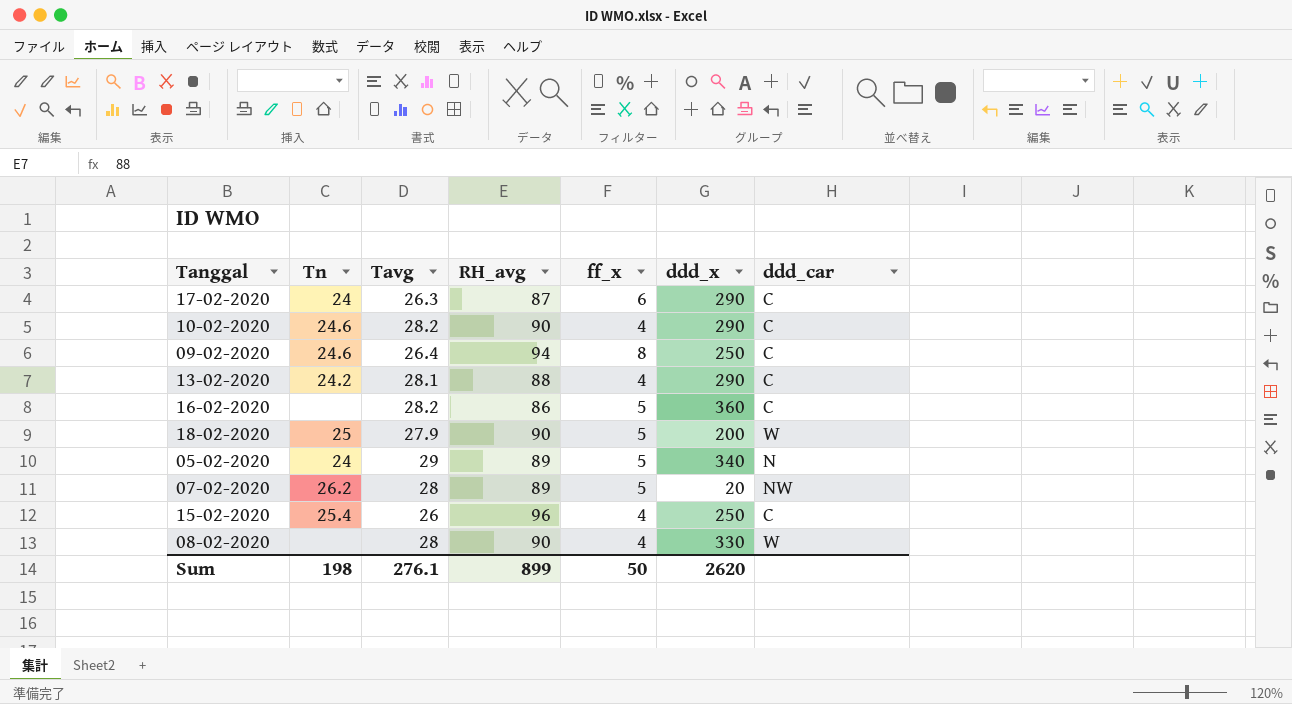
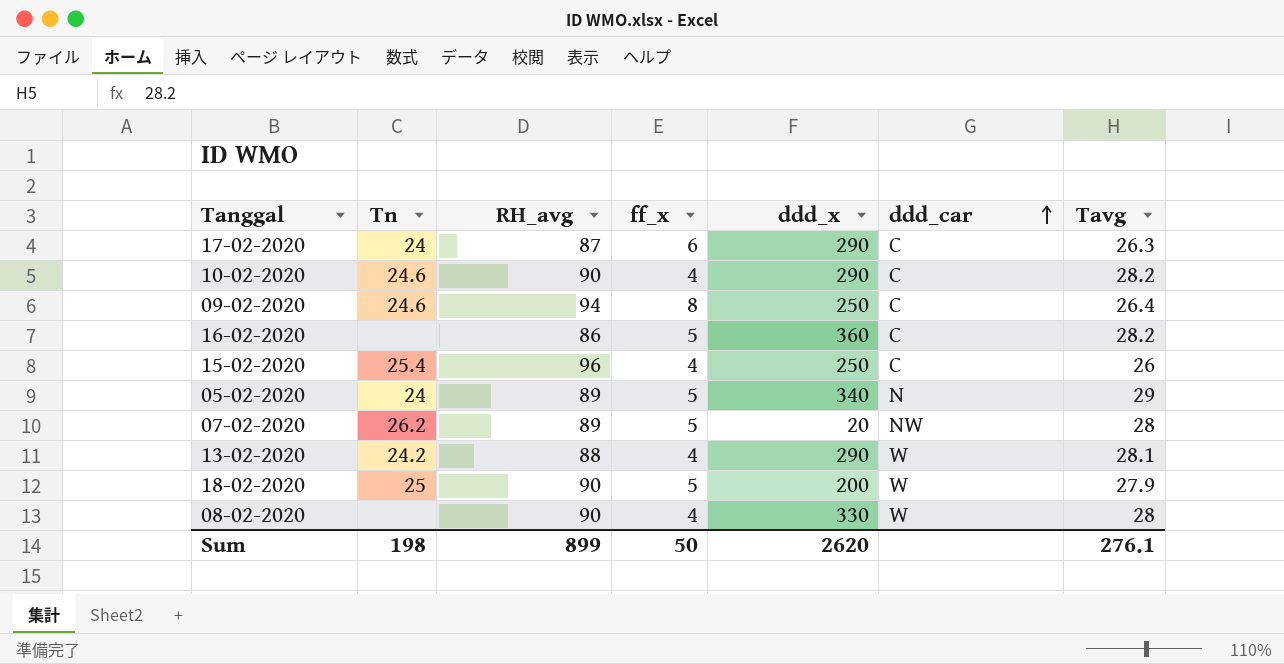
row order: none -> ddd_car ascending
column Tavg | position: 3 -> 7
13-02-2020 | ddd_car: C -> W

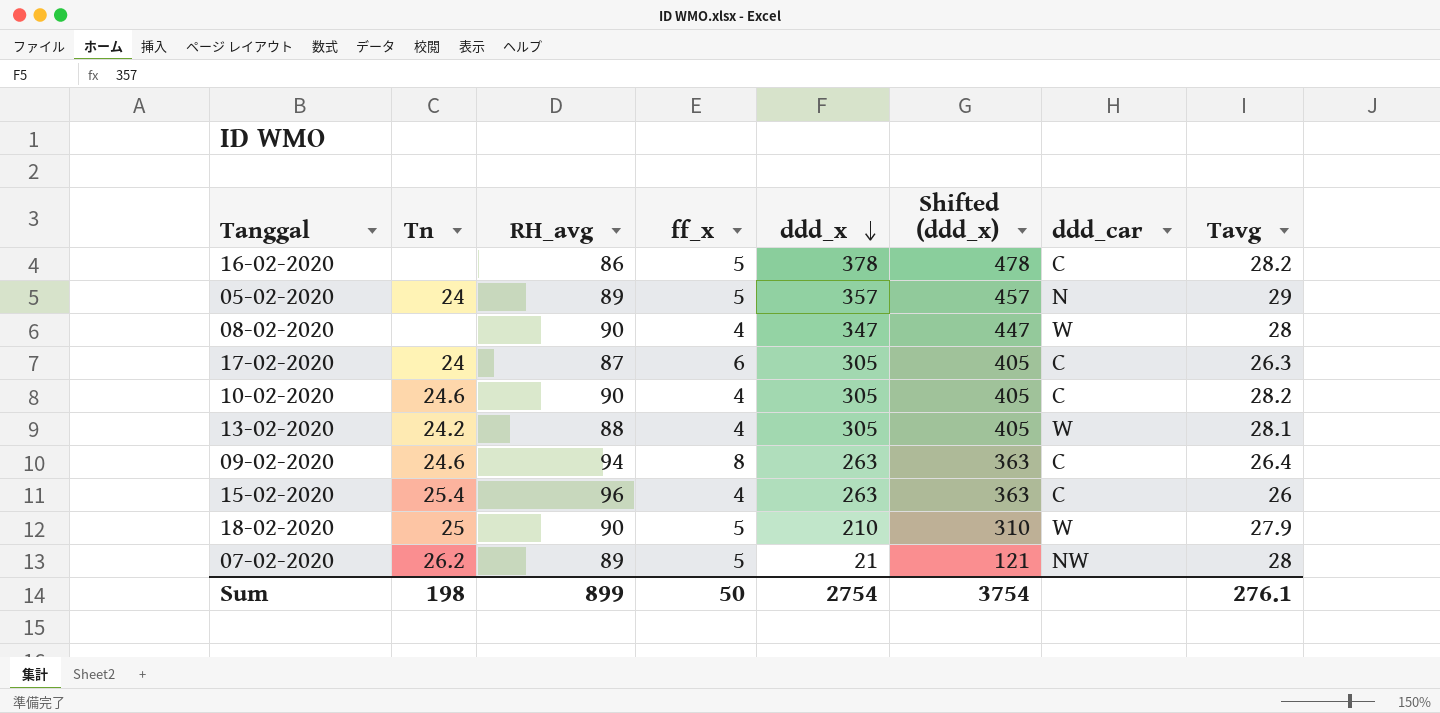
row order: ddd_car ascending -> ddd_x descending
column Shifted (ddd_x) | formula: none -> [ddd_x] + 100
16-02-2020 | ddd_x: 360 -> 378
05-02-2020 | ddd_x: 340 -> 357
08-02-2020 | ddd_x: 330 -> 347
17-02-2020 | ddd_x: 290 -> 305
10-02-2020 | ddd_x: 290 -> 305
13-02-2020 | ddd_x: 290 -> 305
09-02-2020 | ddd_x: 250 -> 263
15-02-2020 | ddd_x: 250 -> 263
18-02-2020 | ddd_x: 200 -> 210
07-02-2020 | ddd_x: 20 -> 21
Sum | ddd_x: 2620 -> 2754

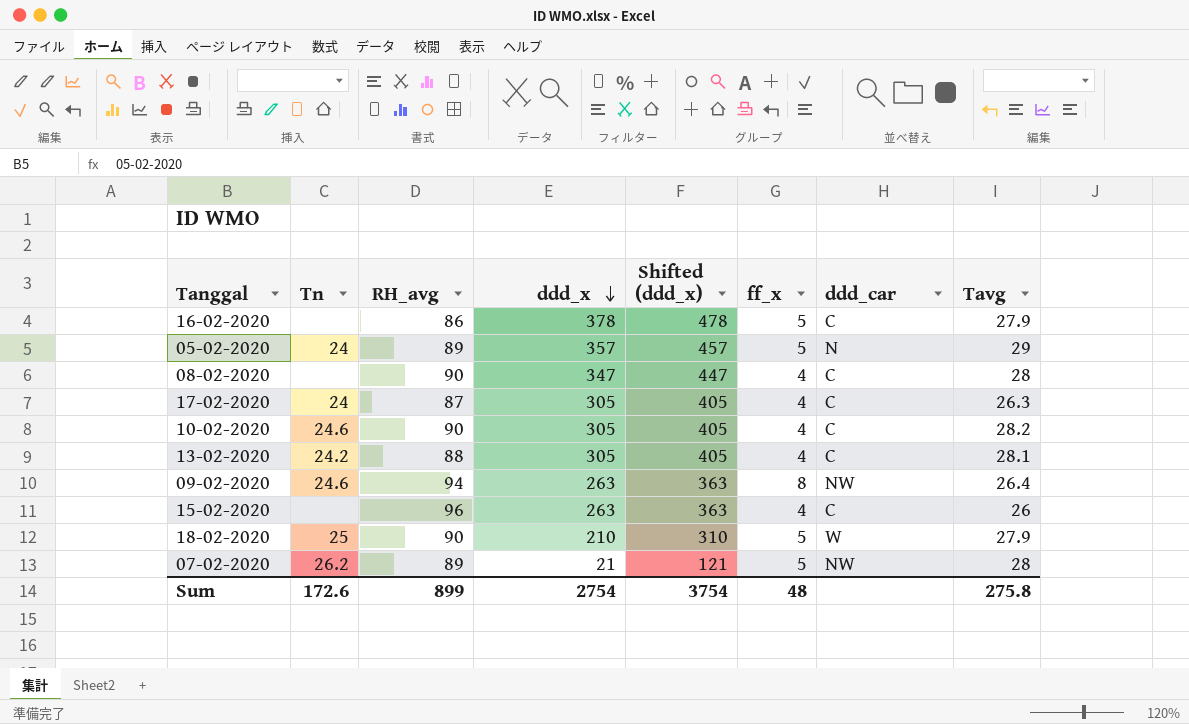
column ff_x | position: 4 -> 6
16-02-2020 | Tavg: 28.2 -> 27.9
08-02-2020 | ddd_car: W -> C
17-02-2020 | ff_x: 6 -> 4
13-02-2020 | ddd_car: W -> C
09-02-2020 | ddd_car: C -> NW
15-02-2020 | Tn: 25.4 -> none
Sum | Tn: 198 -> 172.6
Sum | ff_x: 50 -> 48
Sum | Tavg: 276.1 -> 275.8

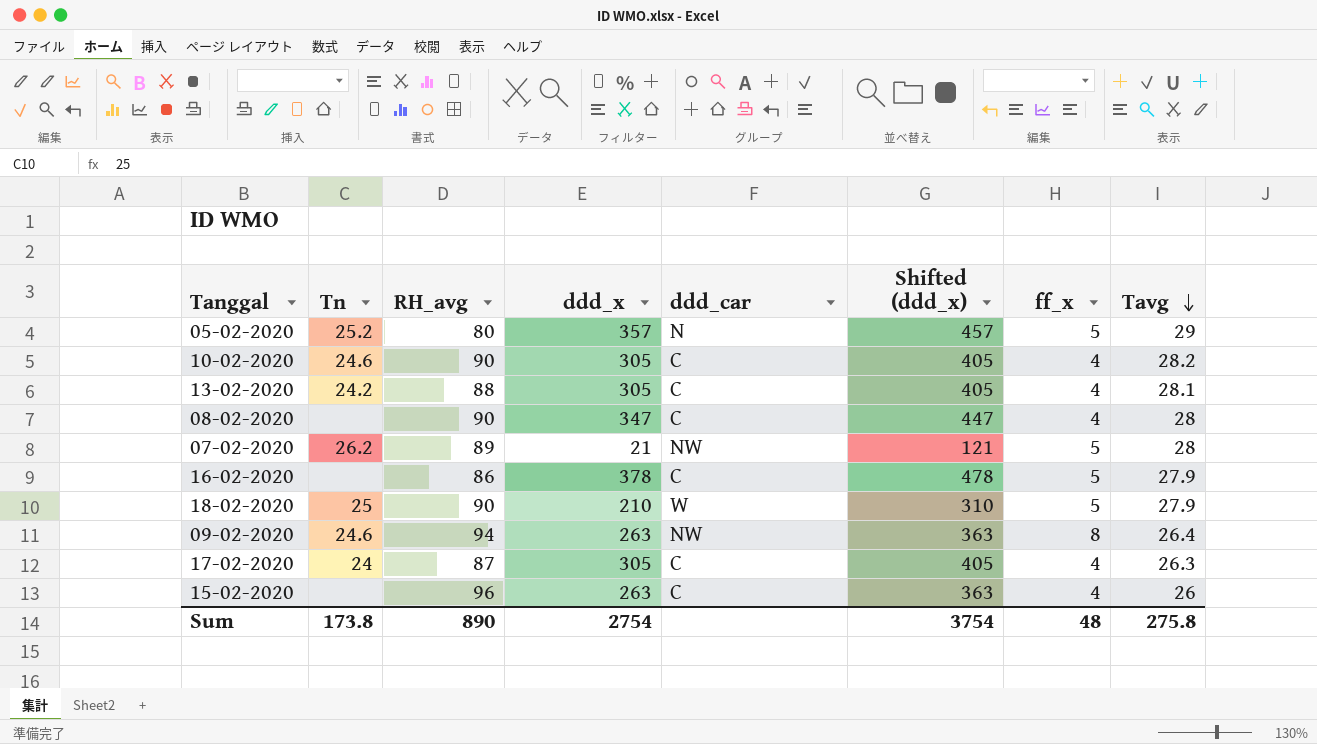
row order: ddd_x descending -> Tavg descending
column ddd_car | position: 7 -> 5
05-02-2020 | Tn: 24 -> 25.2
05-02-2020 | RH_avg: 89 -> 80
Sum | Tn: 172.6 -> 173.8
Sum | RH_avg: 899 -> 890

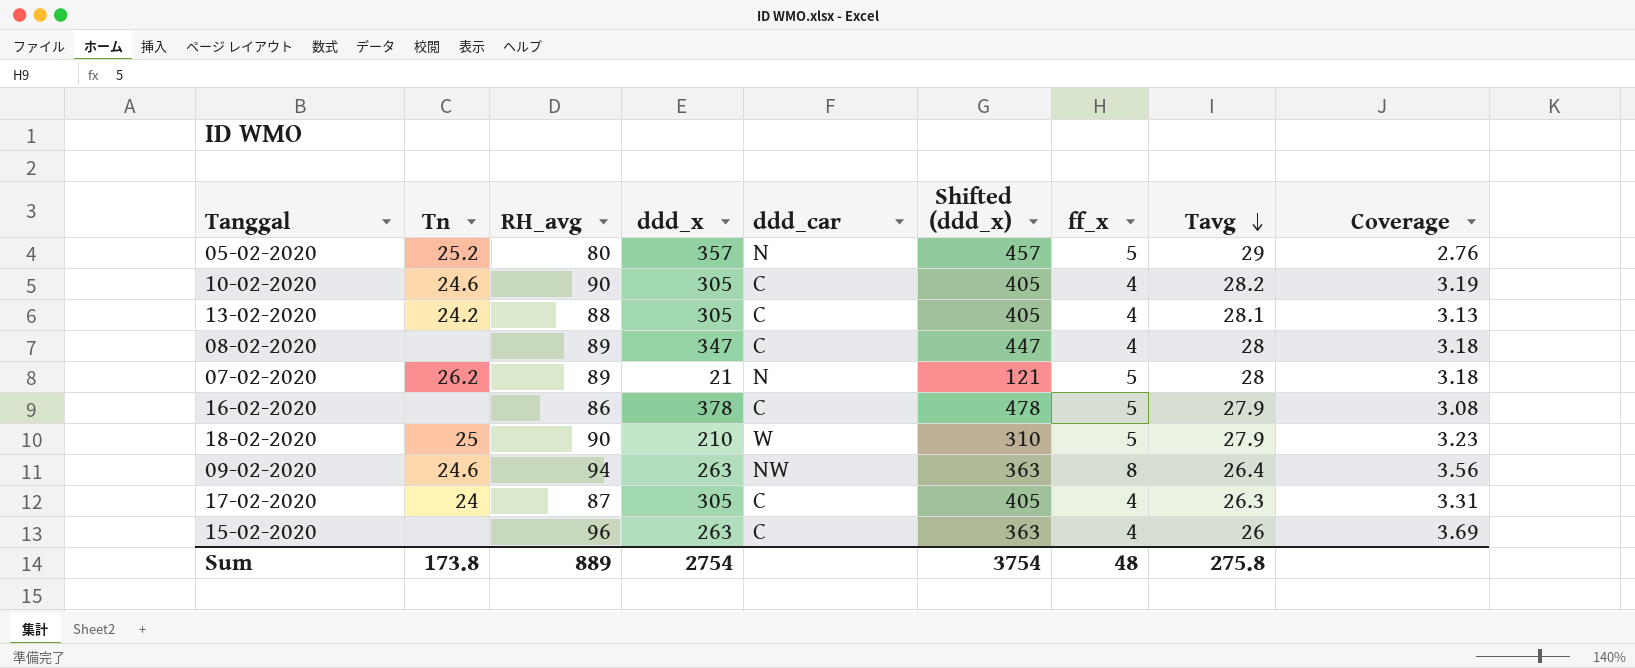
column Coverage | formula: none -> [RH_avg] / [Tavg]
08-02-2020 | RH_avg: 90 -> 89
07-02-2020 | ddd_car: NW -> N
Sum | RH_avg: 890 -> 889

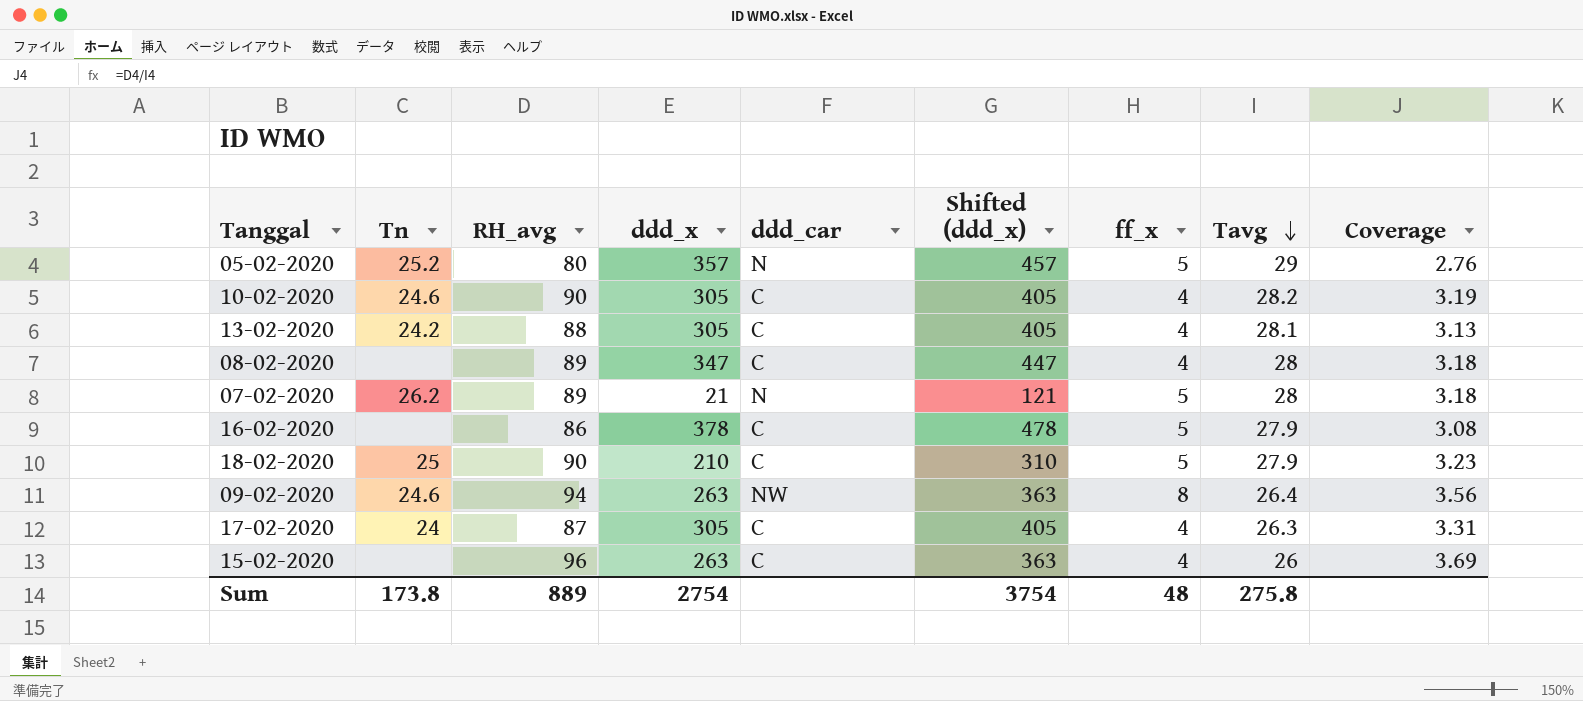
18-02-2020 | ddd_car: W -> C

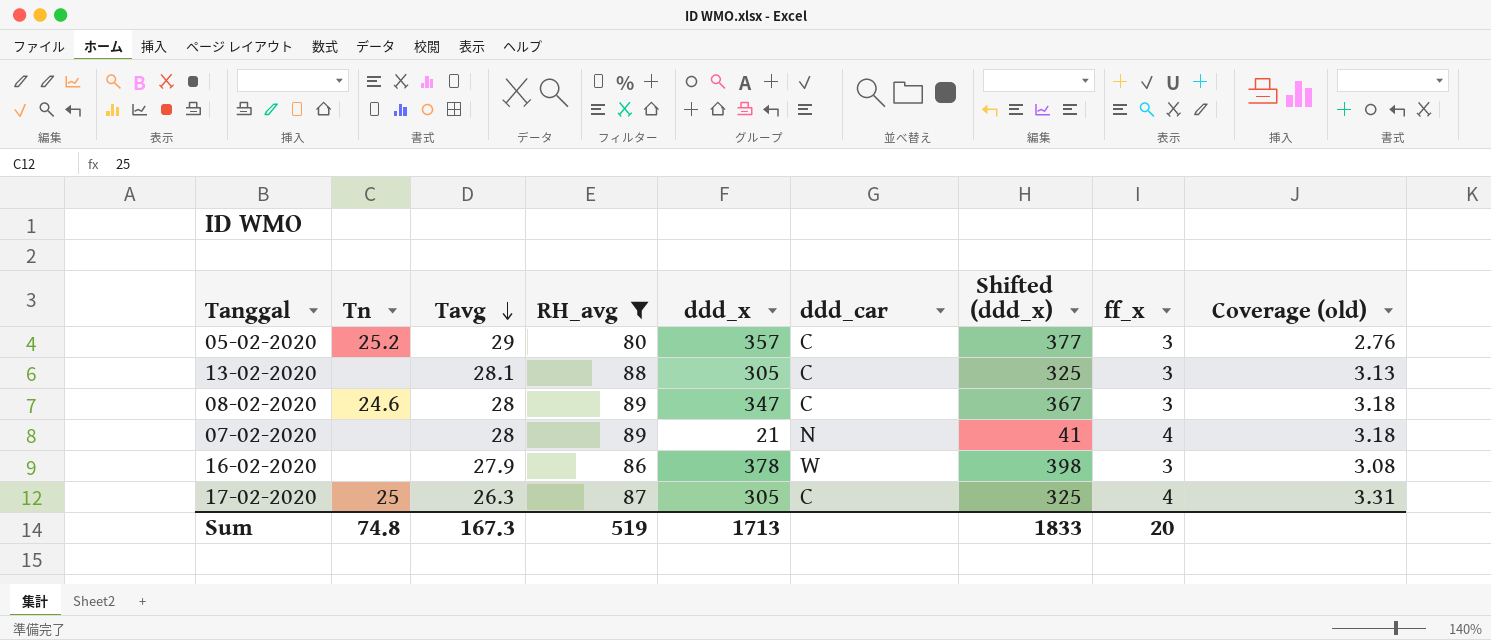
filter: none -> RH_avg <= 89
column Tavg | position: 8 -> 3
column Shifted (ddd_x) | formula: [ddd_x] + 100 -> [ddd_x] + 20
column name: Coverage -> Coverage (old)
05-02-2020 | ddd_car: N -> C
05-02-2020 | ff_x: 5 -> 3
13-02-2020 | Tn: 24.2 -> none
13-02-2020 | ff_x: 4 -> 3
08-02-2020 | Tn: none -> 24.6
08-02-2020 | ff_x: 4 -> 3
07-02-2020 | Tn: 26.2 -> none
07-02-2020 | ff_x: 5 -> 4
16-02-2020 | ddd_car: C -> W
16-02-2020 | ff_x: 5 -> 3
17-02-2020 | Tn: 24 -> 25
Sum | Tn: 173.8 -> 74.8
Sum | Tavg: 275.8 -> 167.3
Sum | RH_avg: 889 -> 519
Sum | ddd_x: 2754 -> 1713
Sum | Shifted (ddd_x): 3754 -> 1833
Sum | ff_x: 48 -> 20

